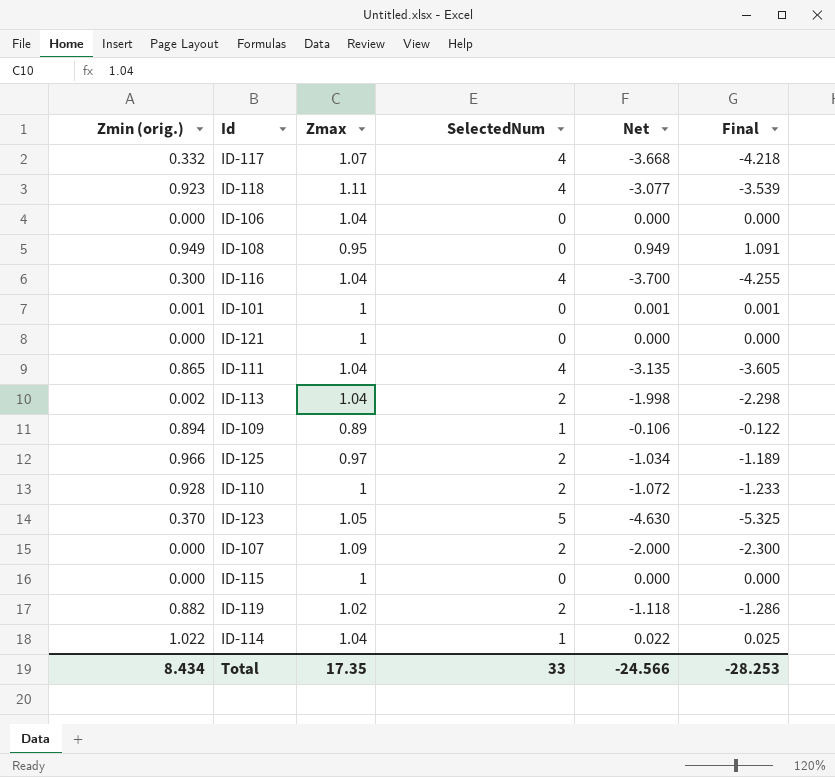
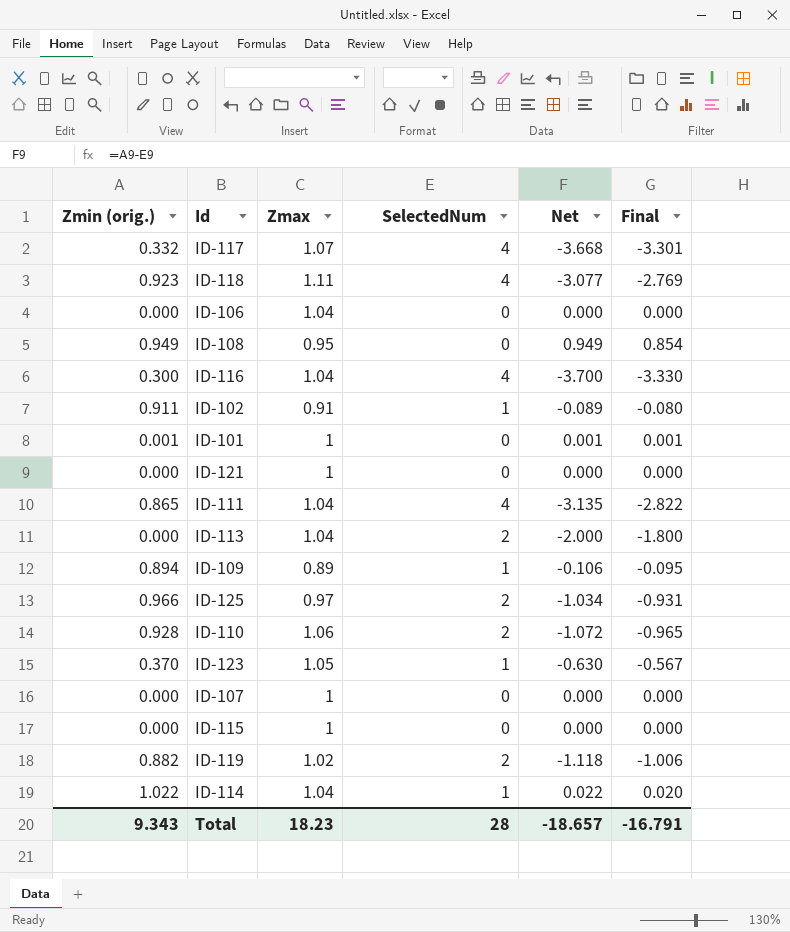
column Final | formula: [Net] * 1.15 -> [Net] * 0.9
row ID-102: none -> 0.911 | 0.91 | 1 | -0.089 | -0.080
ID-113 | Zmin (orig.): 0.002 -> 0.000
ID-113 | Net: -1.998 -> -2.000
ID-110 | Zmax: 1 -> 1.06
ID-123 | SelectedNum: 5 -> 1
ID-123 | Net: -4.630 -> -0.630
ID-107 | Zmax: 1.09 -> 1
ID-107 | SelectedNum: 2 -> 0
ID-107 | Net: -2.000 -> 0.000
Total | Zmin (orig.): 8.434 -> 9.343
Total | Zmax: 17.35 -> 18.23
Total | SelectedNum: 33 -> 28
Total | Net: -24.566 -> -18.657
Total | Final: -28.253 -> -16.791

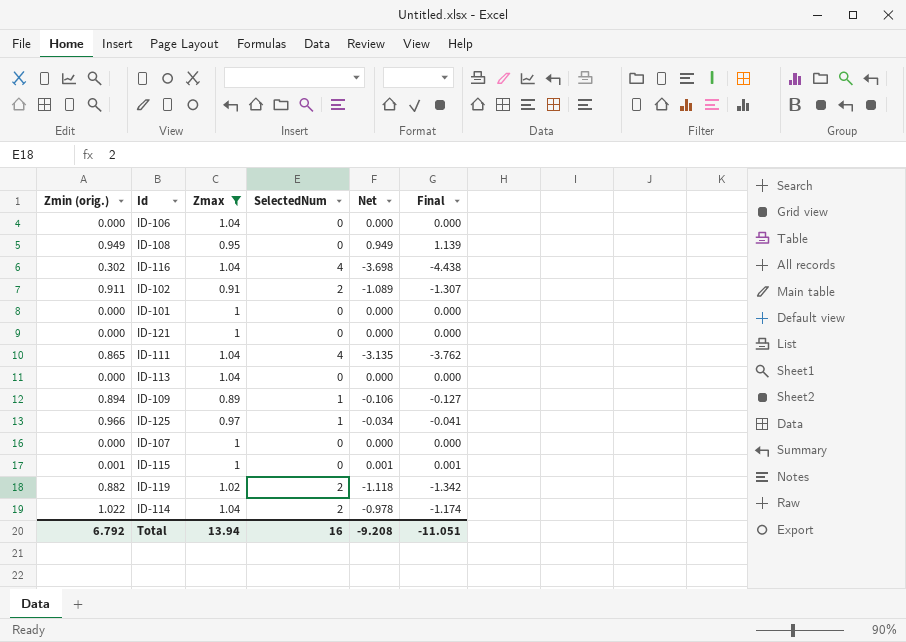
filter: none -> Zmax <= 1.04
column Final | formula: [Net] * 0.9 -> [Net] * 1.2
ID-116 | Zmin (orig.): 0.300 -> 0.302
ID-116 | Net: -3.700 -> -3.698
ID-102 | SelectedNum: 1 -> 2
ID-102 | Net: -0.089 -> -1.089
ID-101 | Zmin (orig.): 0.001 -> 0.000
ID-101 | Net: 0.001 -> 0.000
ID-113 | SelectedNum: 2 -> 0
ID-113 | Net: -2.000 -> 0.000
ID-125 | SelectedNum: 2 -> 1
ID-125 | Net: -1.034 -> -0.034
ID-115 | Zmin (orig.): 0.000 -> 0.001
ID-115 | Net: 0.000 -> 0.001
ID-114 | SelectedNum: 1 -> 2
ID-114 | Net: 0.022 -> -0.978
Total | Zmin (orig.): 9.343 -> 6.792
Total | Zmax: 18.23 -> 13.94
Total | SelectedNum: 28 -> 16
Total | Net: -18.657 -> -9.208
Total | Final: -16.791 -> -11.051

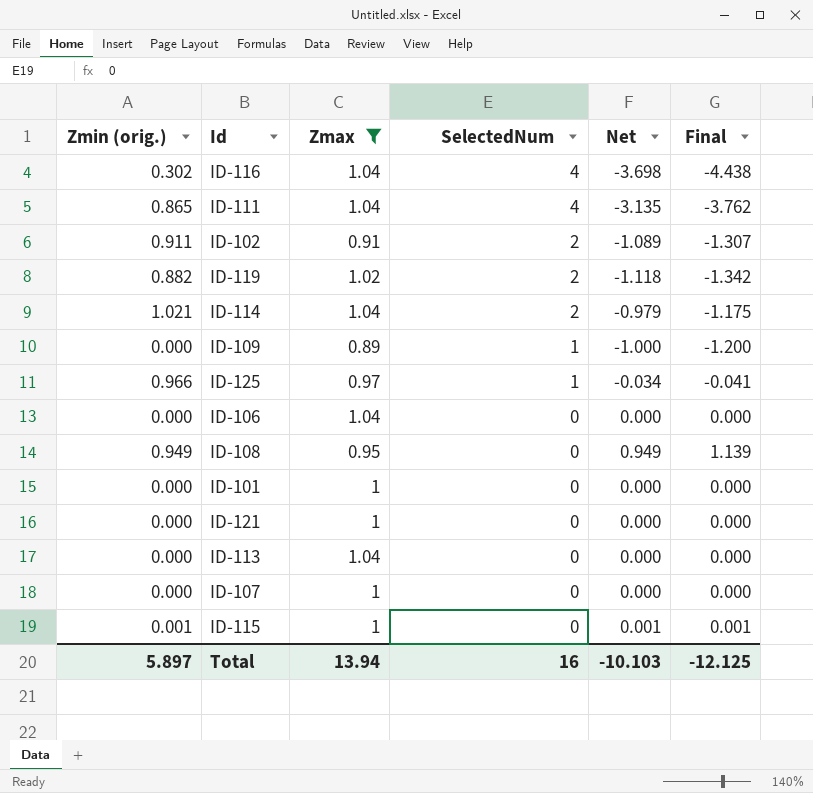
row order: none -> SelectedNum descending
ID-114 | Zmin (orig.): 1.022 -> 1.021
ID-114 | Net: -0.978 -> -0.979
ID-114 | Final: -1.174 -> -1.175
ID-109 | Zmin (orig.): 0.894 -> 0.000
ID-109 | Net: -0.106 -> -1.000
ID-109 | Final: -0.127 -> -1.200
Total | Zmin (orig.): 6.792 -> 5.897
Total | Net: -9.208 -> -10.103
Total | Final: -11.051 -> -12.125

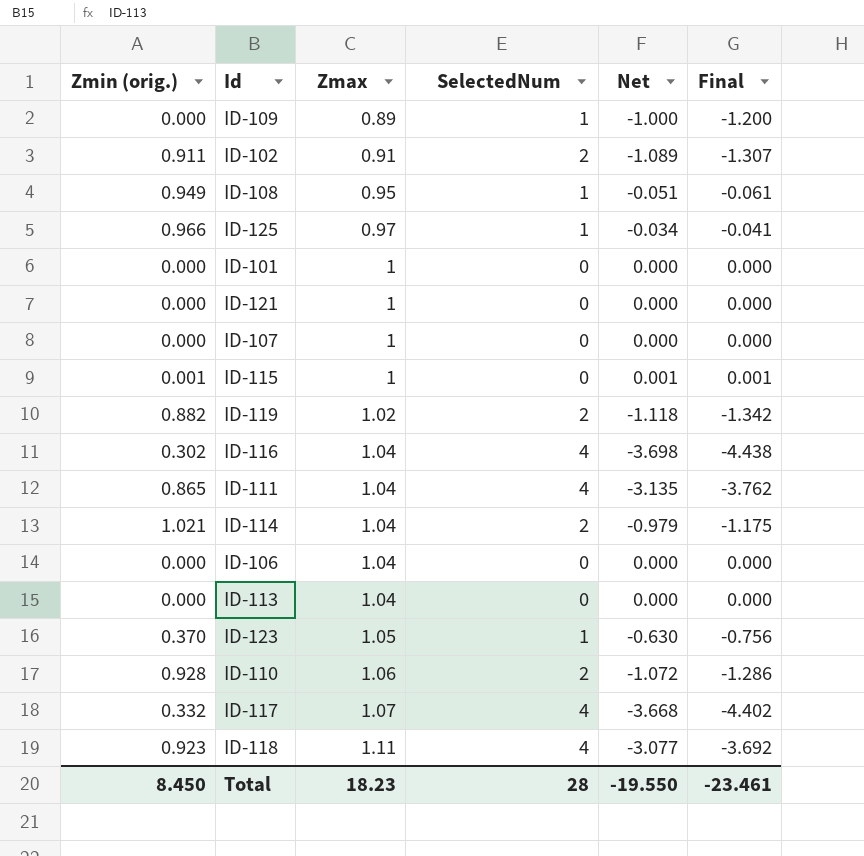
filter: Zmax <= 1.04 -> none
row order: SelectedNum descending -> Zmax ascending
ID-108 | SelectedNum: 0 -> 1
ID-108 | Net: 0.949 -> -0.051
ID-108 | Final: 1.139 -> -0.061
Total | Zmin (orig.): 5.897 -> 8.450
Total | Zmax: 13.94 -> 18.23
Total | SelectedNum: 16 -> 28
Total | Net: -10.103 -> -19.550
Total | Final: -12.125 -> -23.461

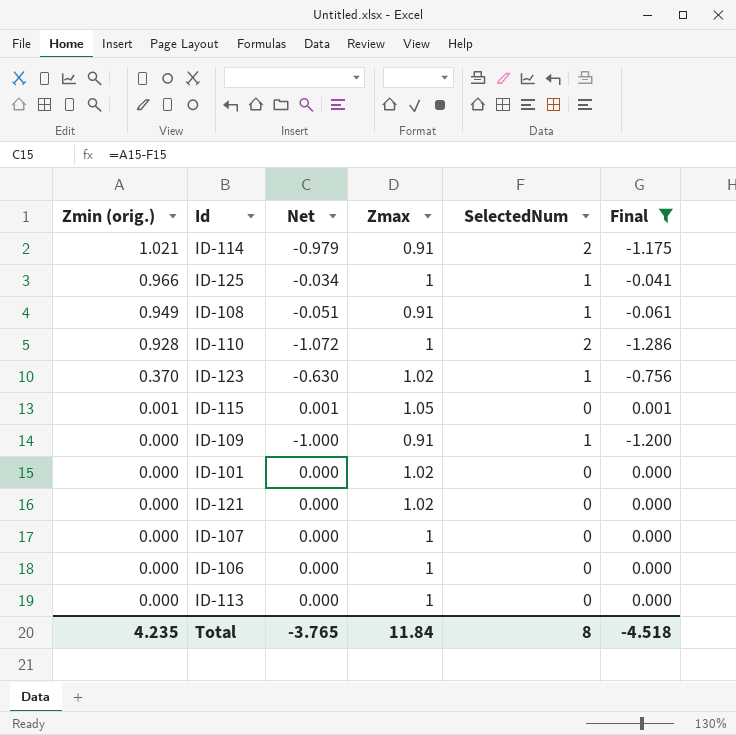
filter: none -> Final >= -1.286
row order: Zmax ascending -> Zmin (orig.) descending
column Net | position: 5 -> 3
ID-114 | Zmax: 1.04 -> 0.91
ID-125 | Zmax: 0.97 -> 1
ID-108 | Zmax: 0.95 -> 0.91
ID-110 | Zmax: 1.06 -> 1
ID-123 | Zmax: 1.05 -> 1.02
ID-115 | Zmax: 1 -> 1.05
ID-109 | Zmax: 0.89 -> 0.91
ID-101 | Zmax: 1 -> 1.02
ID-121 | Zmax: 1 -> 1.02
ID-106 | Zmax: 1.04 -> 1
ID-113 | Zmax: 1.04 -> 1
Total | Zmin (orig.): 8.450 -> 4.235
Total | Net: -19.550 -> -3.765
Total | Zmax: 18.23 -> 11.84
Total | SelectedNum: 28 -> 8
Total | Final: -23.461 -> -4.518

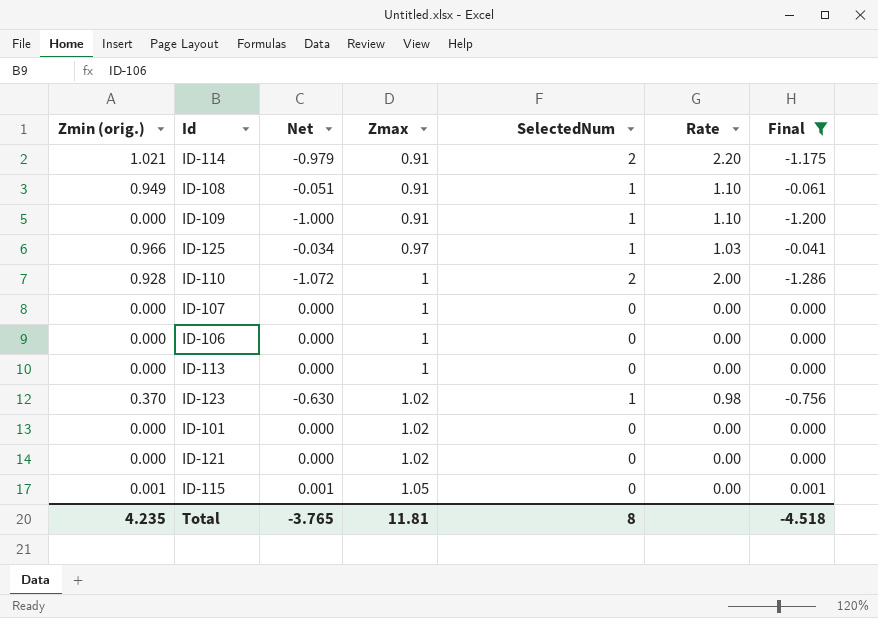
row order: Zmin (orig.) descending -> Zmax ascending
column Rate | formula: none -> [SelectedNum] / [Zmax]
ID-125 | Zmax: 1 -> 0.97
Total | Zmax: 11.84 -> 11.81

